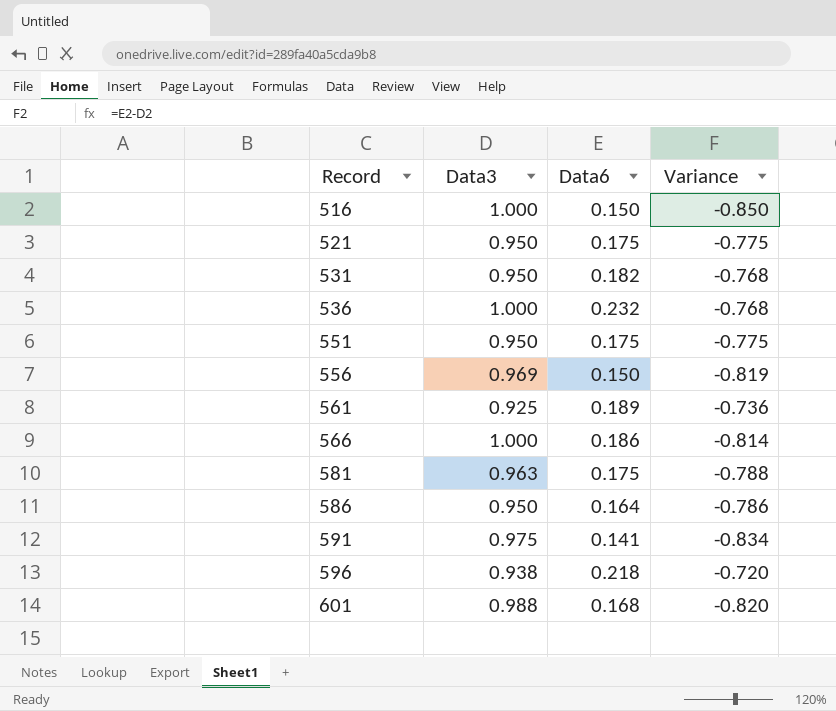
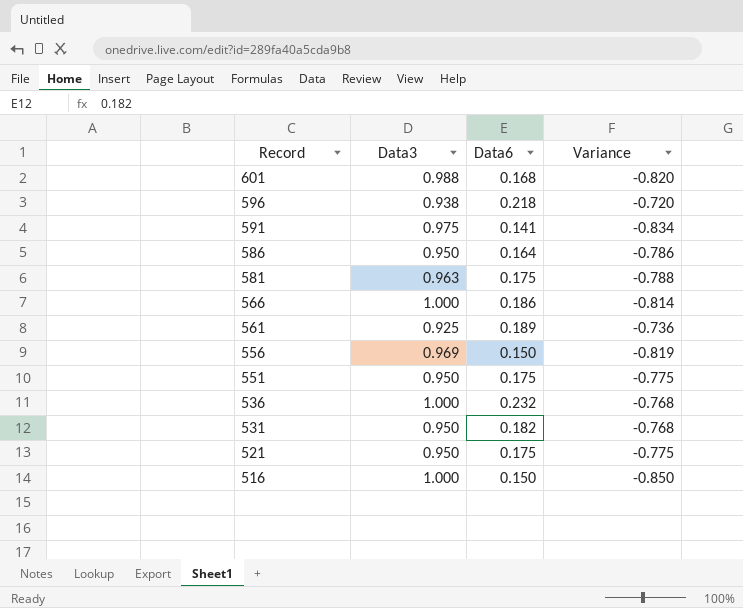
row order: Record ascending -> Record descending

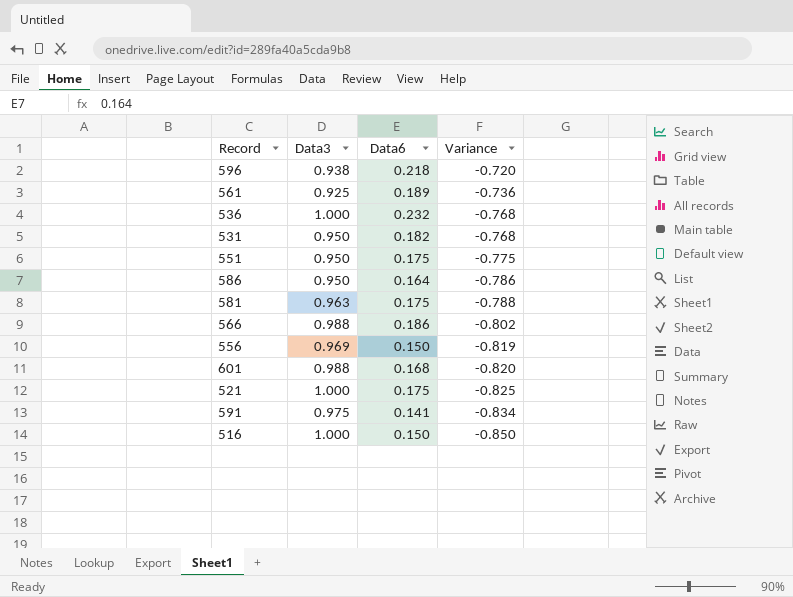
row order: Record descending -> Variance descending
566 | Data3: 1.000 -> 0.988
566 | Variance: -0.814 -> -0.802
521 | Data3: 0.950 -> 1.000
521 | Variance: -0.775 -> -0.825

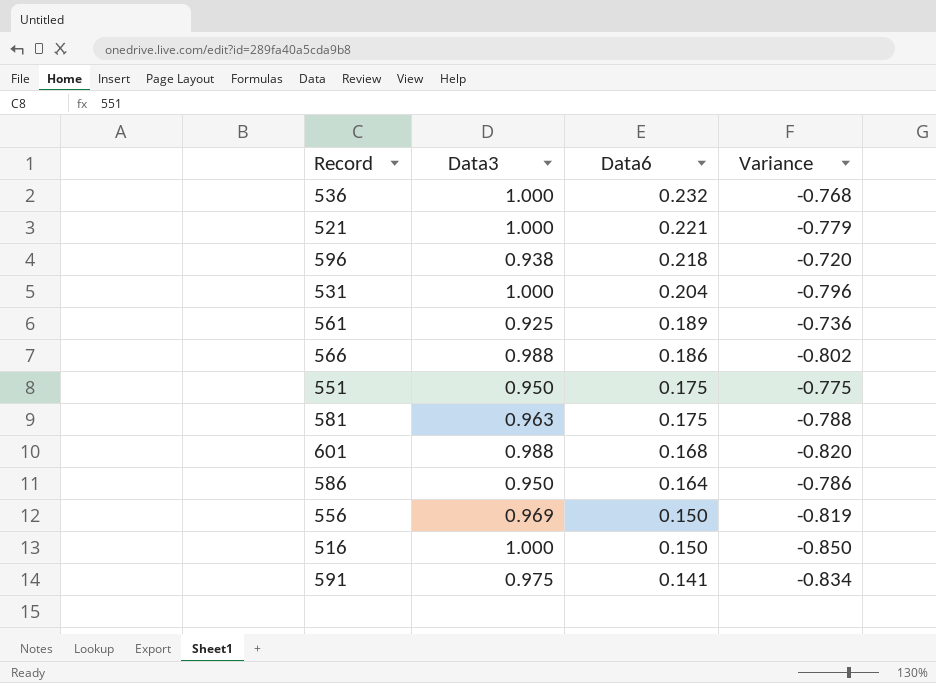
row order: Variance descending -> Data6 descending
521 | Data6: 0.175 -> 0.221
521 | Variance: -0.825 -> -0.779
531 | Data3: 0.950 -> 1.000
531 | Data6: 0.182 -> 0.204
531 | Variance: -0.768 -> -0.796

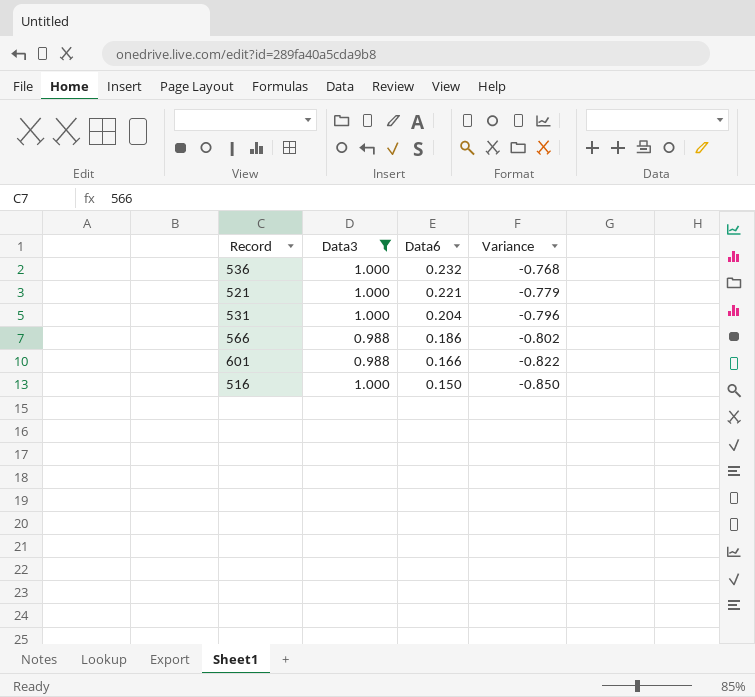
filter: none -> Data3 >= 0.988
601 | Data6: 0.168 -> 0.166
601 | Variance: -0.820 -> -0.822

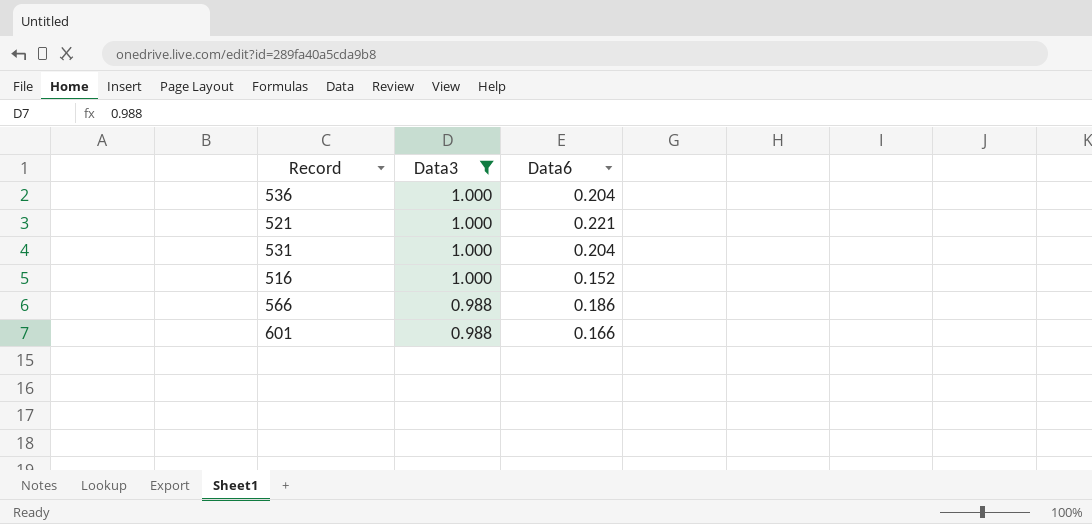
row order: Data6 descending -> Data3 descending
column Variance | formula: [Data6] - [Data3] -> none
536 | Data6: 0.232 -> 0.204
516 | Data6: 0.150 -> 0.152

